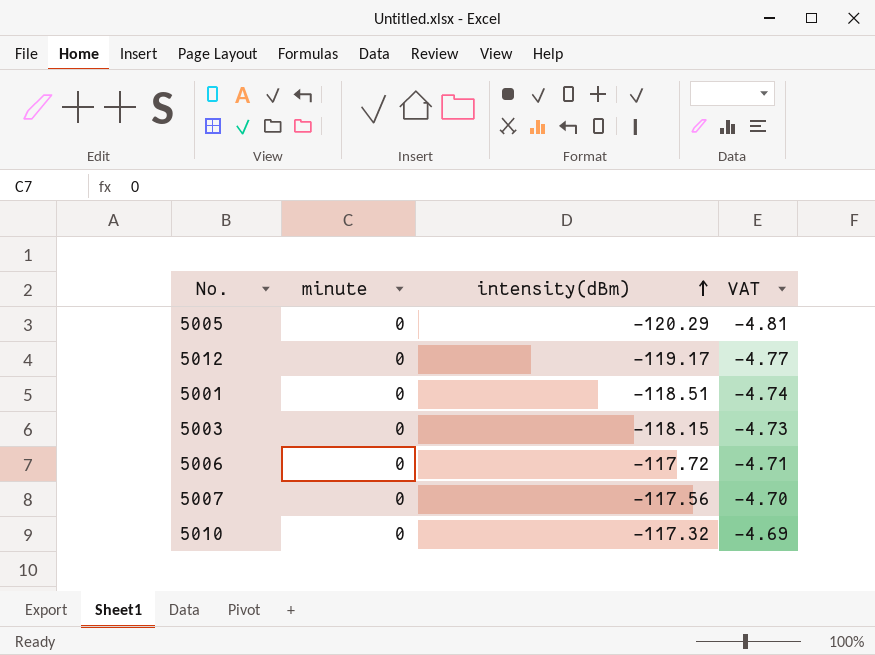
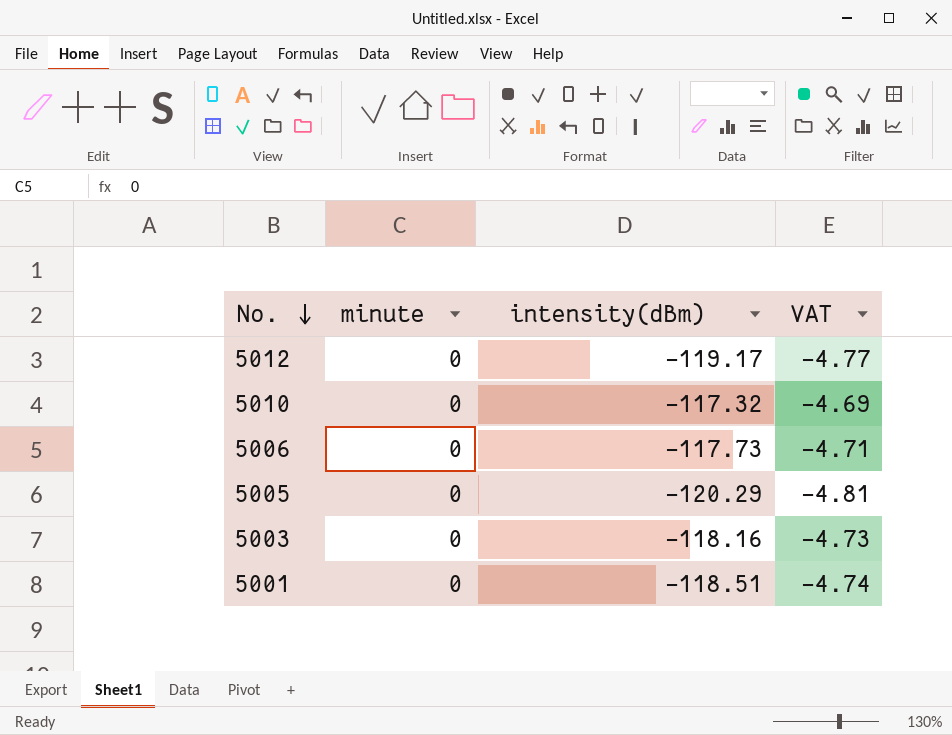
row order: intensity(dBm) ascending -> No. descending
row 5007: 0 | -117.56 | -4.70 -> none
5006 | intensity(dBm): -117.72 -> -117.73
5003 | intensity(dBm): -118.15 -> -118.16

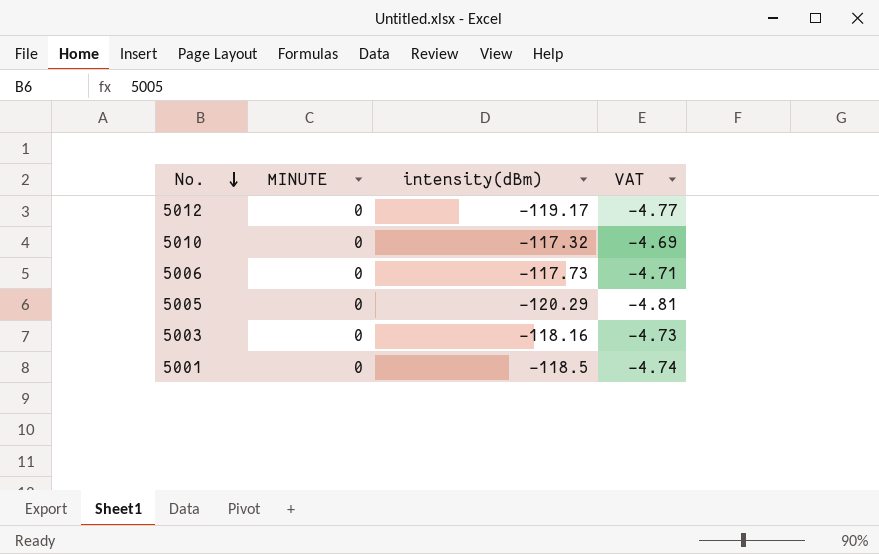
column name: minute -> MINUTE
5001 | intensity(dBm): -118.51 -> -118.5

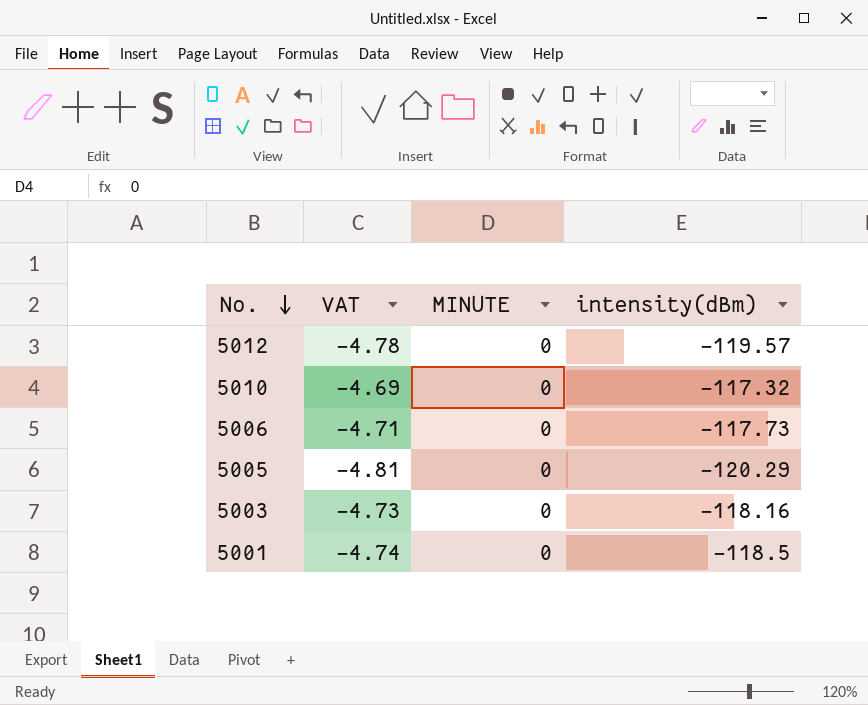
column VAT | position: 4 -> 2
5012 | VAT: -4.77 -> -4.78
5012 | intensity(dBm): -119.17 -> -119.57

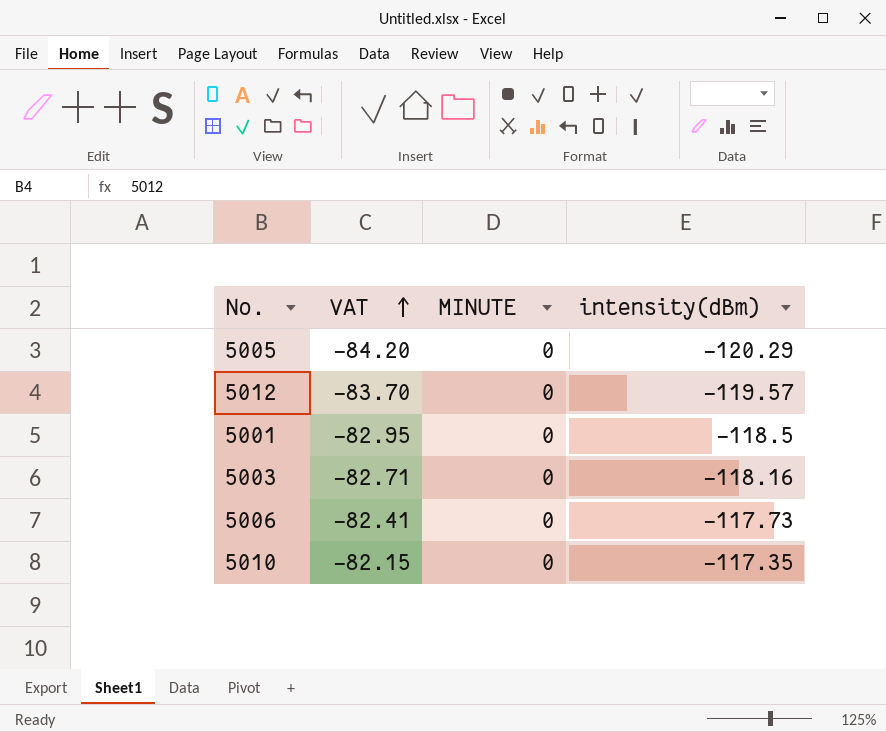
row order: No. descending -> VAT ascending
column VAT | formula: [intensity(dBm)] * 0.04 -> [intensity(dBm)] * 0.7
5010 | intensity(dBm): -117.32 -> -117.35

